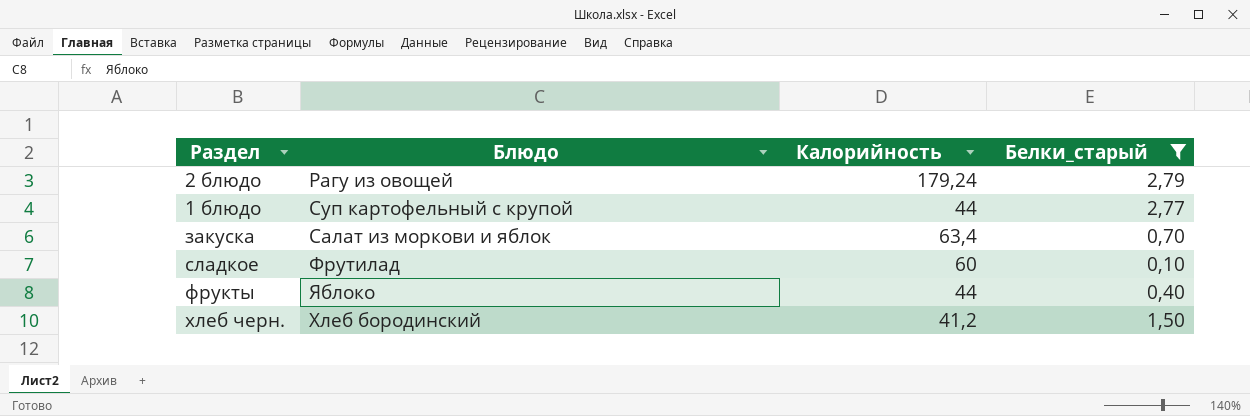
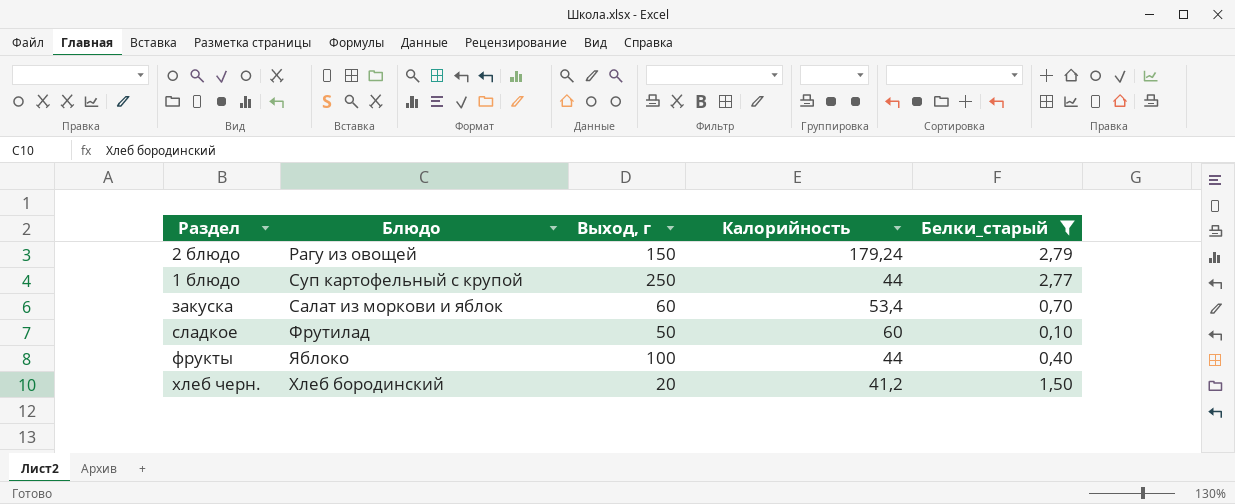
column Выход, г | position: none -> 3
закуска | Калорийность: 63,4 -> 53,4

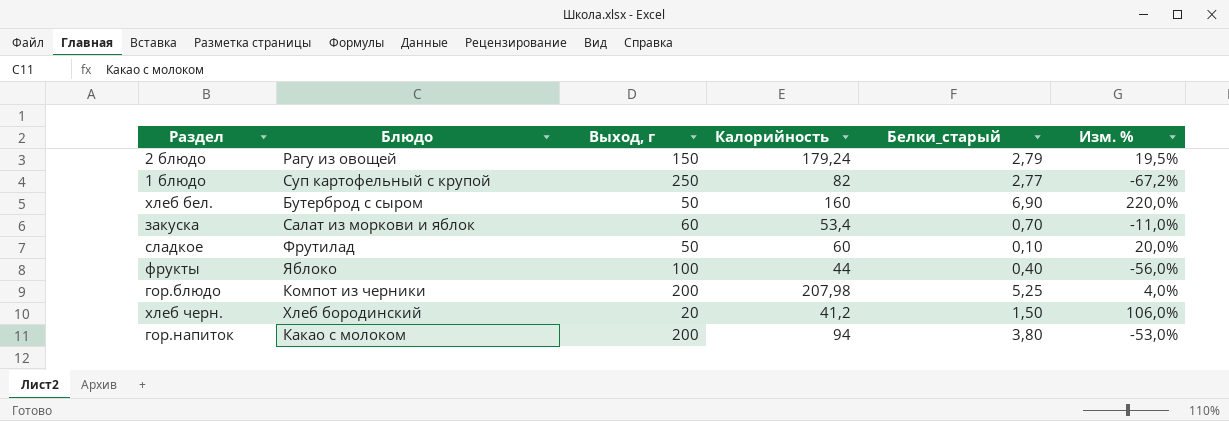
filter: Белки_старый <= 2,79 -> none
column Изм. % | formula: none -> ([Калорийность] - [Выход, г]) / [Выход, г]
1 блюдо | Калорийность: 44 -> 82

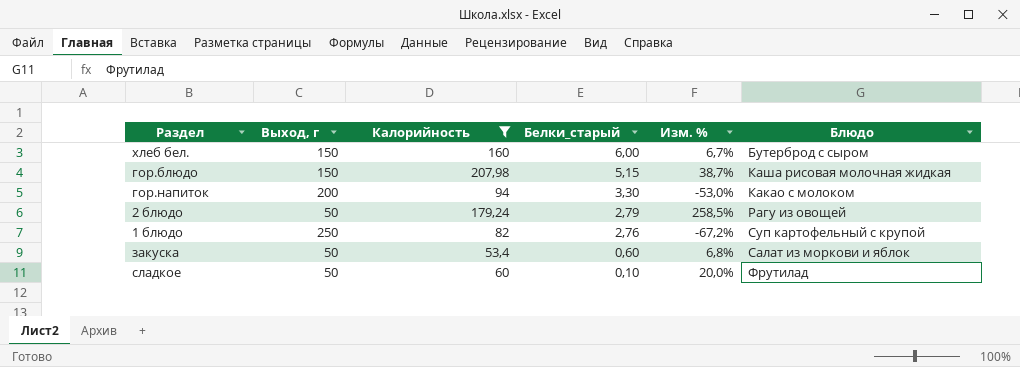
filter: none -> Калорийность >= 53,4
row order: none -> Белки_старый descending
column Блюдо | position: 2 -> 6
хлеб бел. | Выход, г: 50 -> 150
хлеб бел. | Белки_старый: 6,90 -> 6,00
хлеб бел. | Изм. %: 220,0% -> 6,7%
гор.блюдо | Выход, г: 200 -> 150
гор.блюдо | Белки_старый: 5,25 -> 5,15
гор.блюдо | Изм. %: 4,0% -> 38,7%
гор.блюдо | Блюдо: Компот из черники -> Каша рисовая молочная жидкая
гор.напиток | Белки_старый: 3,80 -> 3,30
2 блюдо | Выход, г: 150 -> 50
2 блюдо | Изм. %: 19,5% -> 258,5%
1 блюдо | Белки_старый: 2,77 -> 2,76
закуска | Выход, г: 60 -> 50
закуска | Белки_старый: 0,70 -> 0,60
закуска | Изм. %: -11,0% -> 6,8%

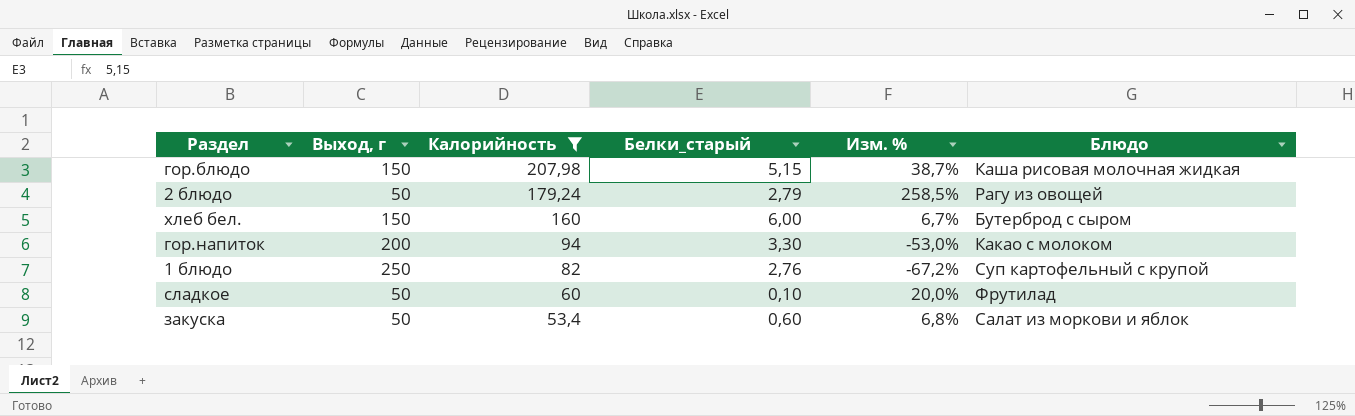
row order: Белки_старый descending -> Калорийность descending

